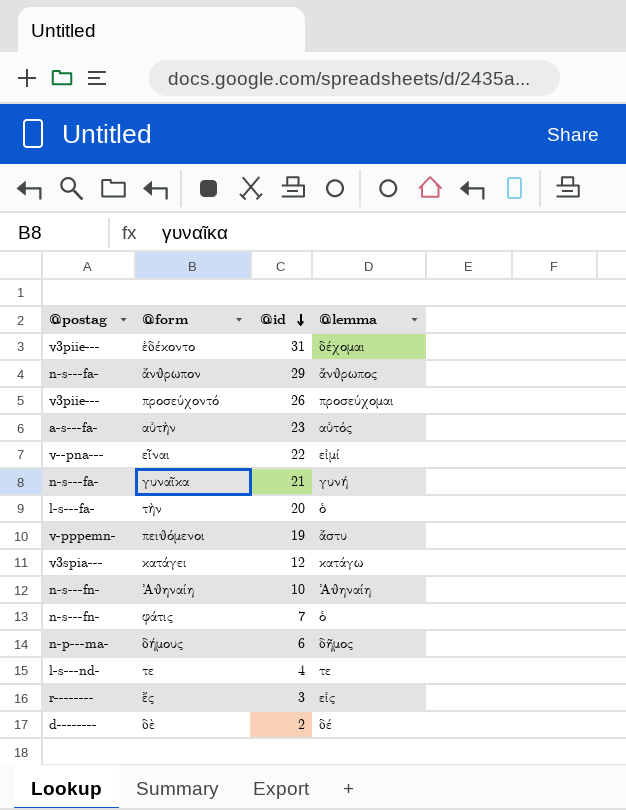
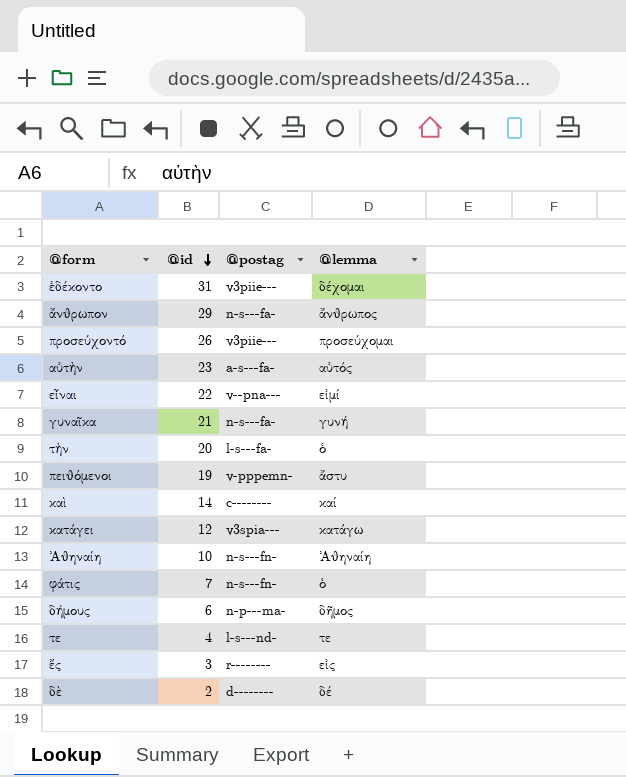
column @postag | position: 1 -> 3
row καὶ: none -> 14 | c-------- | καί

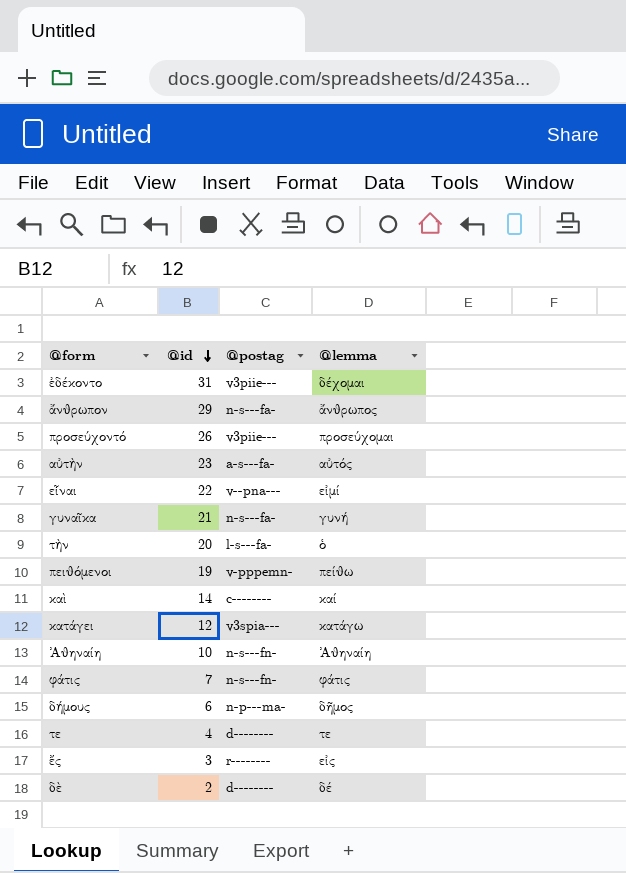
πειθόμενοι | @lemma: ἄστυ -> πείθω
φάτις | @lemma: ὁ -> φάτις
τε | @postag: l-s---nd- -> d--------

